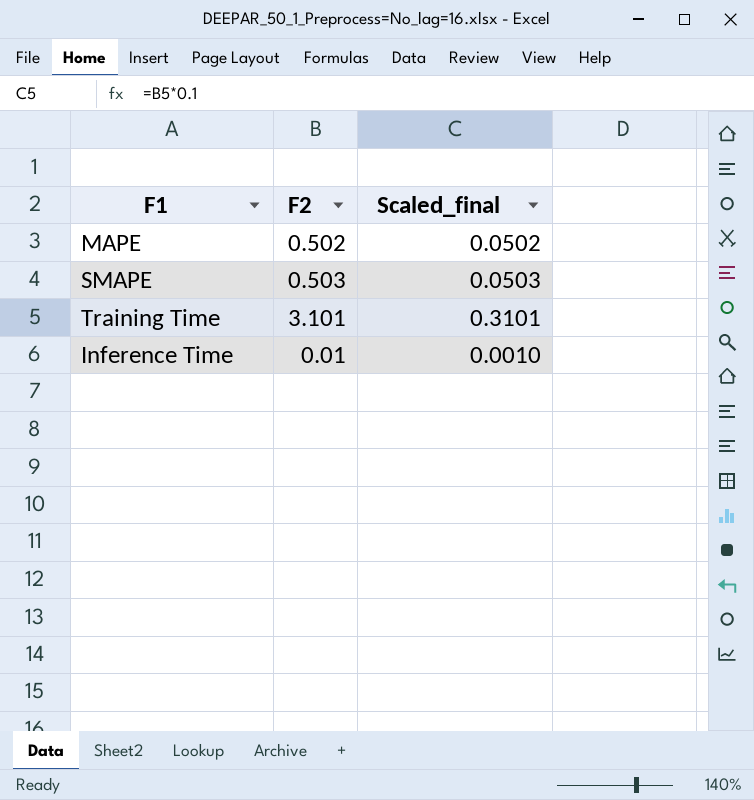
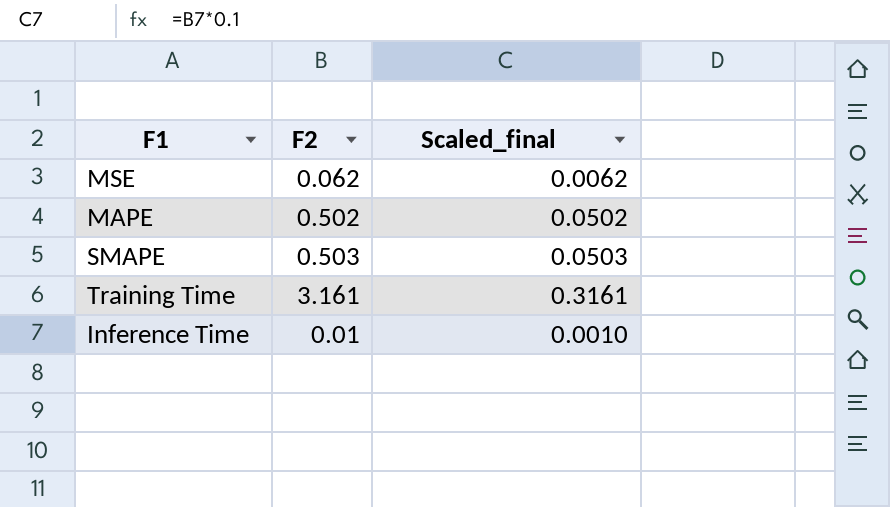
row MSE: none -> 0.062 | 0.0062
Training Time | F2: 3.101 -> 3.161
Training Time | Scaled_final: 0.3101 -> 0.3161

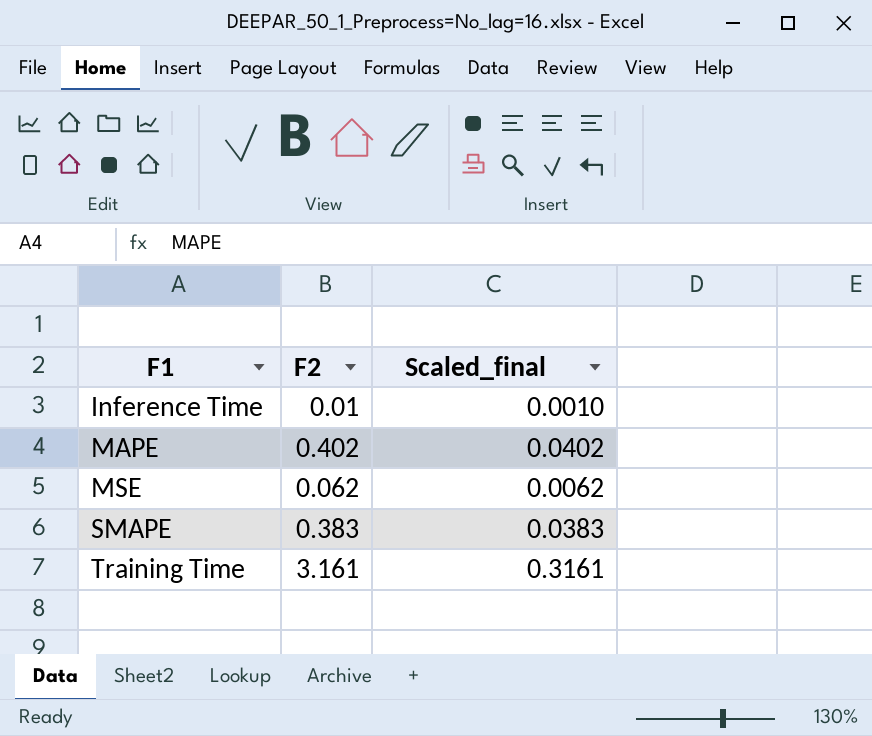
row order: none -> F1 ascending
MAPE | F2: 0.502 -> 0.402
MAPE | Scaled_final: 0.0502 -> 0.0402
SMAPE | F2: 0.503 -> 0.383
SMAPE | Scaled_final: 0.0503 -> 0.0383

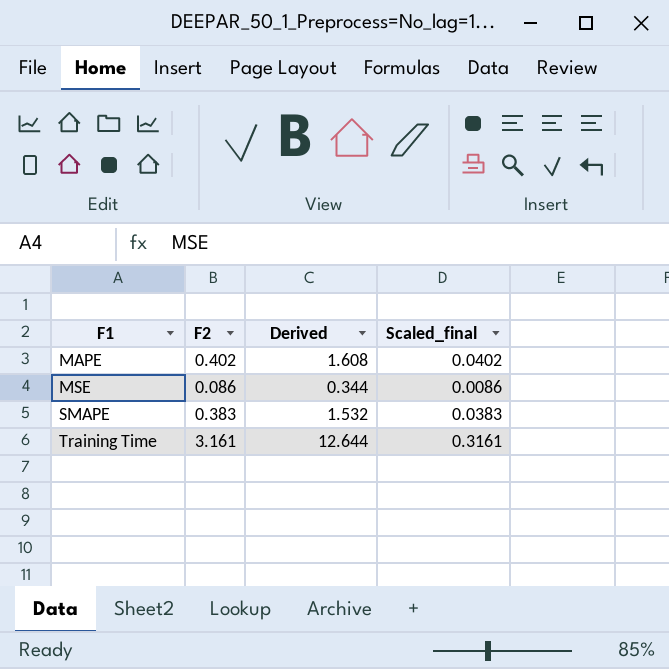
column Derived | formula: none -> [F2] * 4
row Inference Time: 0.01 | 0.0010 -> none
MSE | F2: 0.062 -> 0.086
MSE | Scaled_final: 0.0062 -> 0.0086

